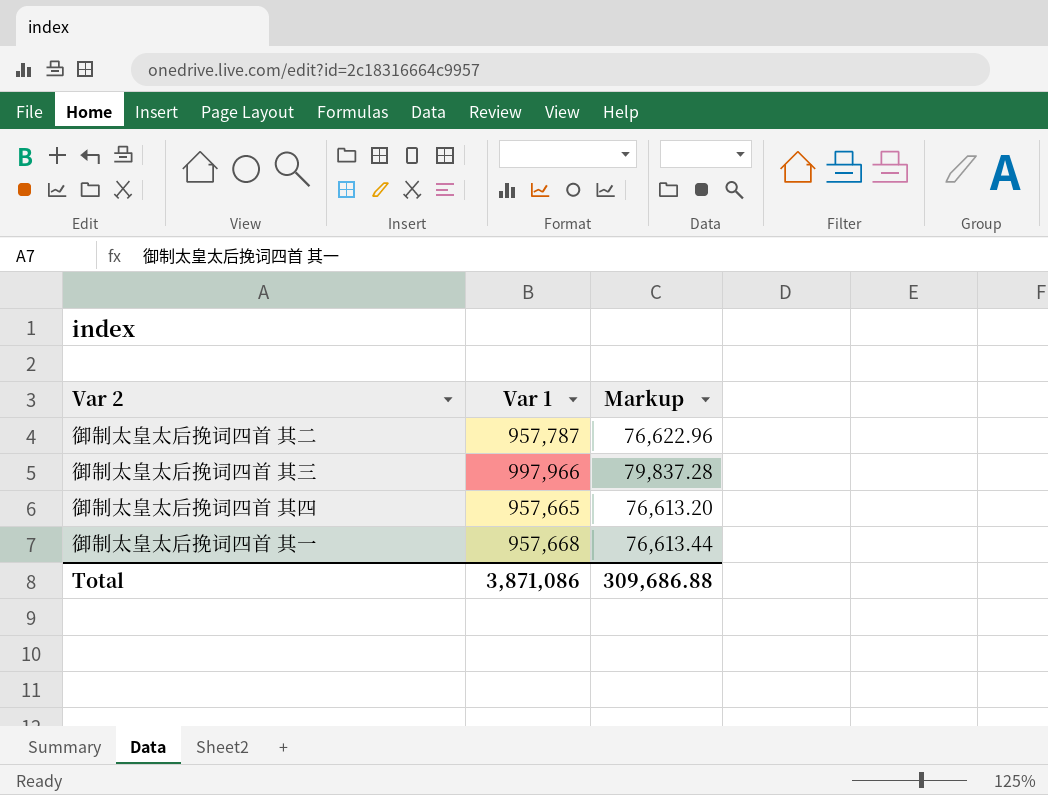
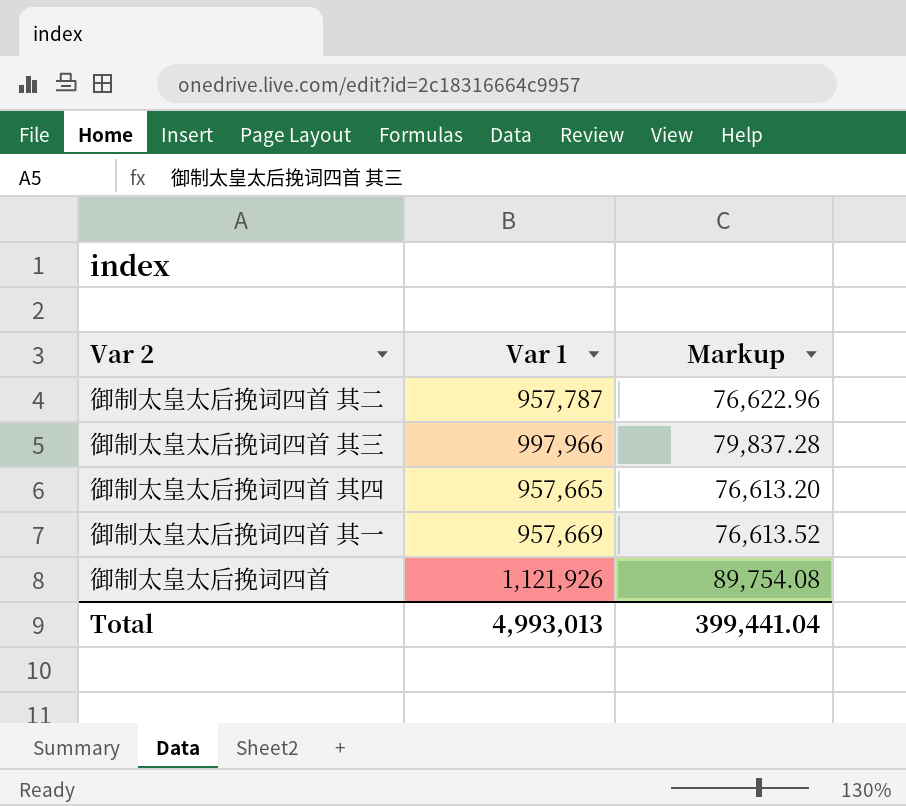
御制太皇太后挽词四首 其一 | Var 1: 957,668 -> 957,669
御制太皇太后挽词四首 其一 | Markup: 76,613.44 -> 76,613.52
row 御制太皇太后挽词四首: none -> 1,121,926 | 89,754.08
Total | Var 1: 3,871,086 -> 4,993,013
Total | Markup: 309,686.88 -> 399,441.04

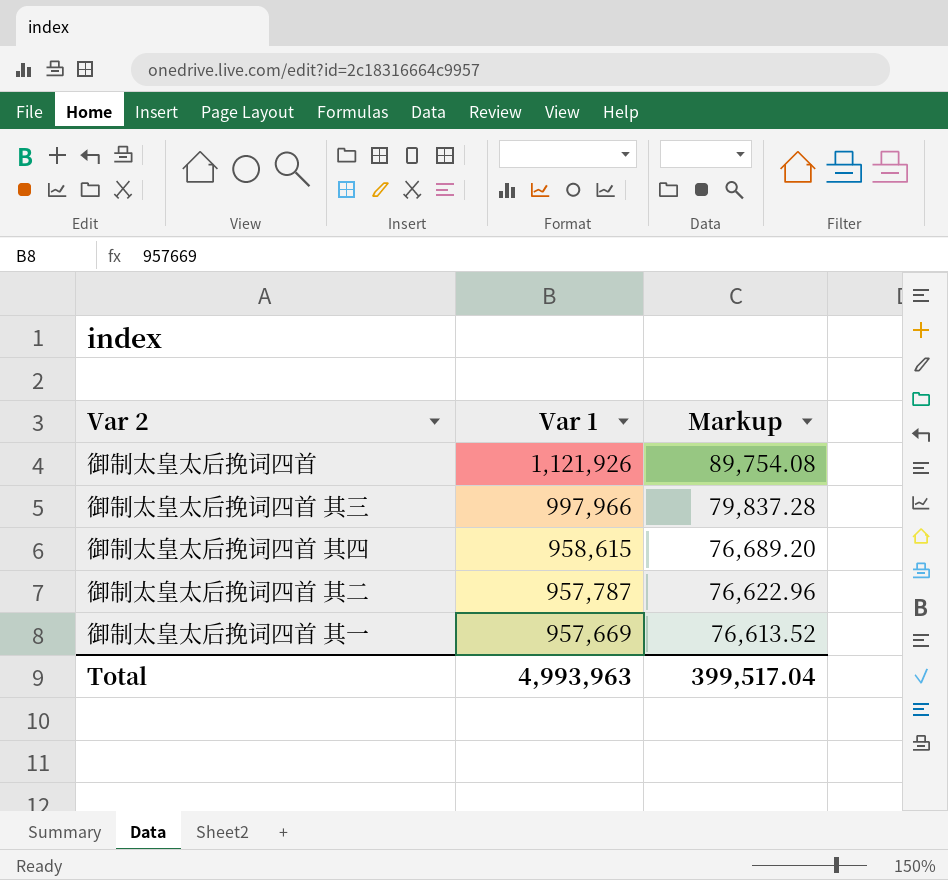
row order: none -> Var 1 descending
御制太皇太后挽词四首 其四 | Var 1: 957,665 -> 958,615
御制太皇太后挽词四首 其四 | Markup: 76,613.20 -> 76,689.20
Total | Var 1: 4,993,013 -> 4,993,963
Total | Markup: 399,441.04 -> 399,517.04

